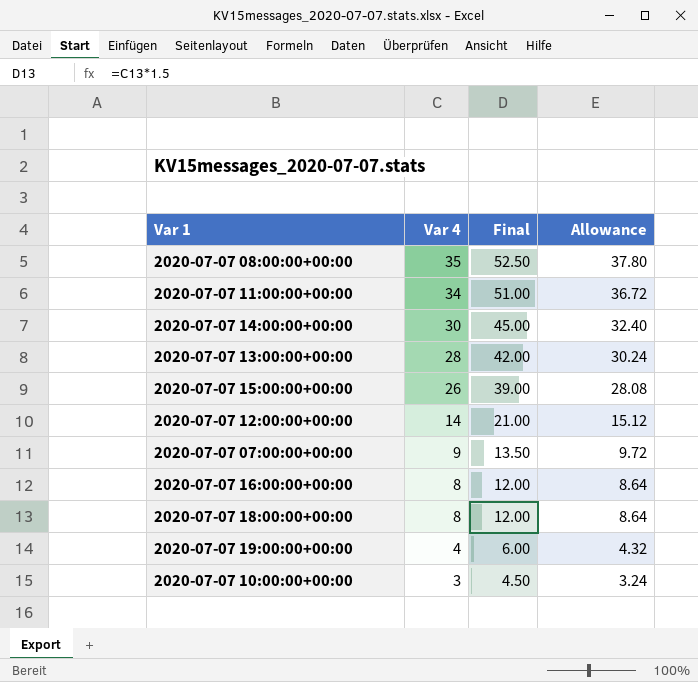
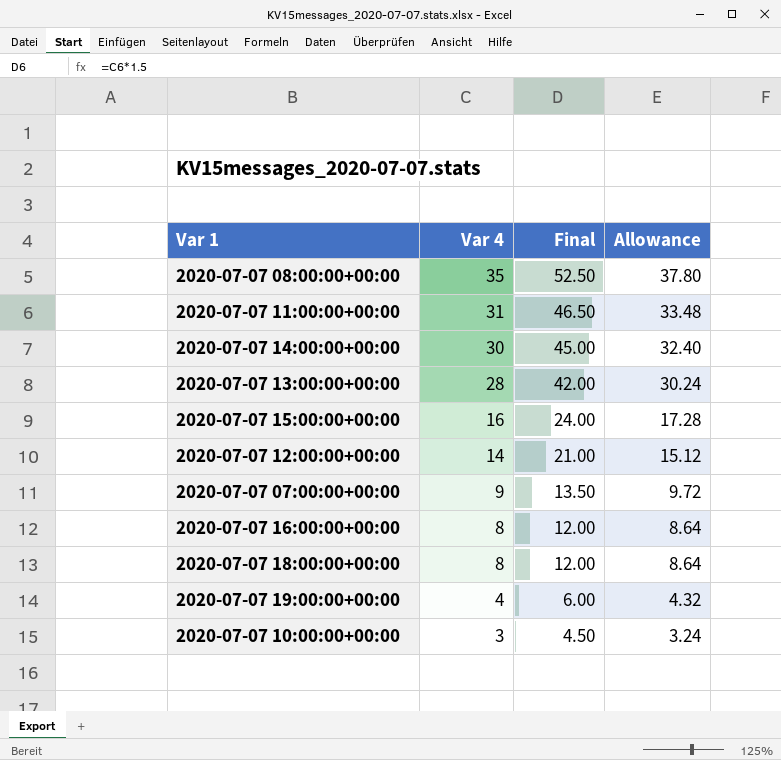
2020-07-07 11:00:00+00:00 | Var 4: 34 -> 31
2020-07-07 11:00:00+00:00 | Final: 51.00 -> 46.50
2020-07-07 11:00:00+00:00 | Allowance: 36.72 -> 33.48
2020-07-07 15:00:00+00:00 | Var 4: 26 -> 16
2020-07-07 15:00:00+00:00 | Final: 39.00 -> 24.00
2020-07-07 15:00:00+00:00 | Allowance: 28.08 -> 17.28

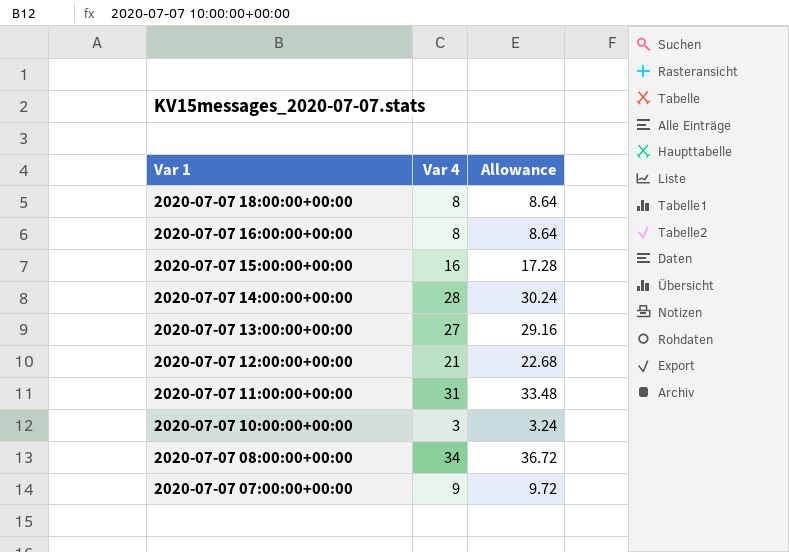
row order: Var 4 descending -> Var 1 descending
column Final | formula: [Var 4] * 1.5 -> none
row 2020-07-07 19:00:00+00:00: 4 | 6.00 | 4.32 -> none
2020-07-07 14:00:00+00:00 | Var 4: 30 -> 28
2020-07-07 14:00:00+00:00 | Allowance: 32.40 -> 30.24
2020-07-07 13:00:00+00:00 | Var 4: 28 -> 27
2020-07-07 13:00:00+00:00 | Allowance: 30.24 -> 29.16
2020-07-07 12:00:00+00:00 | Var 4: 14 -> 21
2020-07-07 12:00:00+00:00 | Allowance: 15.12 -> 22.68
2020-07-07 08:00:00+00:00 | Var 4: 35 -> 34
2020-07-07 08:00:00+00:00 | Allowance: 37.80 -> 36.72

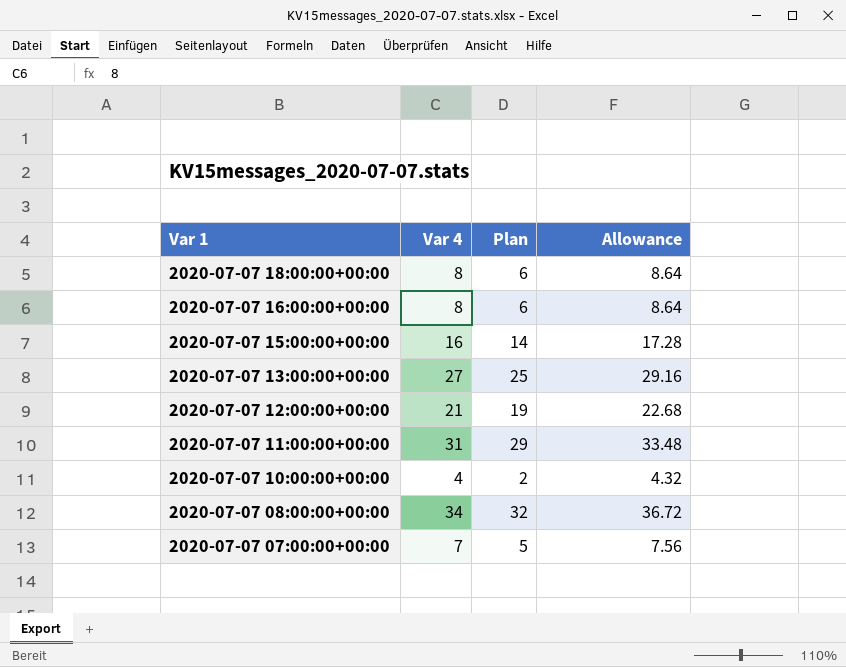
column Plan | formula: none -> [Var 4] - 2
row 2020-07-07 14:00:00+00:00: 28 | 30.24 -> none
2020-07-07 10:00:00+00:00 | Var 4: 3 -> 4
2020-07-07 10:00:00+00:00 | Allowance: 3.24 -> 4.32
2020-07-07 07:00:00+00:00 | Var 4: 9 -> 7
2020-07-07 07:00:00+00:00 | Allowance: 9.72 -> 7.56

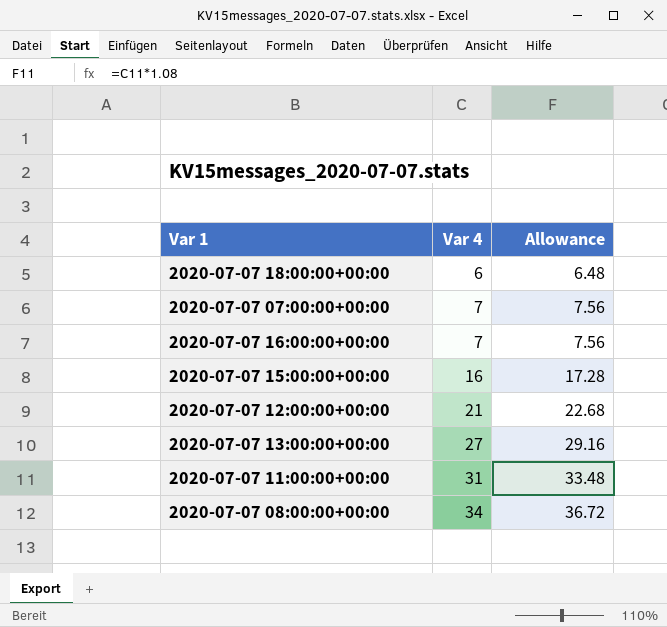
row order: Var 1 descending -> Var 4 ascending
column Plan | formula: [Var 4] - 2 -> none
row 2020-07-07 10:00:00+00:00: 4 | 2 | 4.32 -> none
2020-07-07 18:00:00+00:00 | Var 4: 8 -> 6
2020-07-07 18:00:00+00:00 | Allowance: 8.64 -> 6.48
2020-07-07 16:00:00+00:00 | Var 4: 8 -> 7
2020-07-07 16:00:00+00:00 | Allowance: 8.64 -> 7.56

